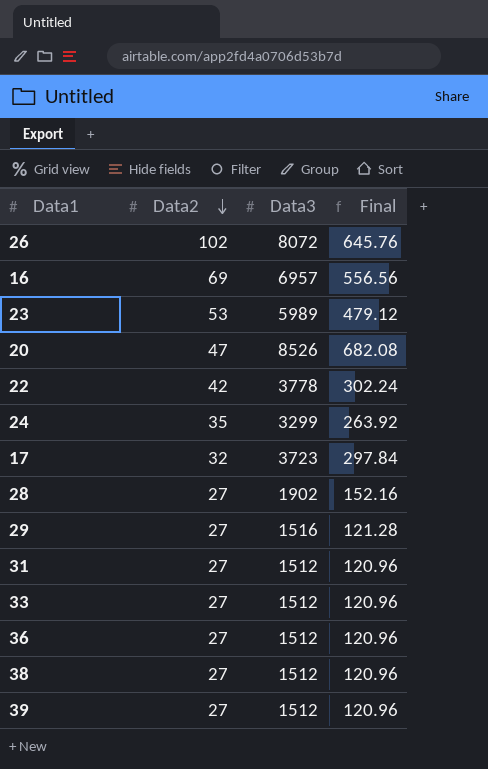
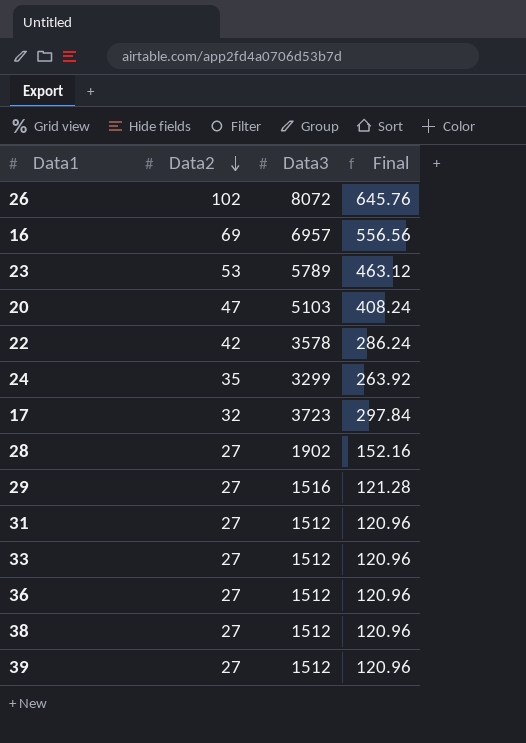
23 | Data3: 5989 -> 5789
23 | Final: 479.12 -> 463.12
20 | Data3: 8526 -> 5103
20 | Final: 682.08 -> 408.24
22 | Data3: 3778 -> 3578
22 | Final: 302.24 -> 286.24

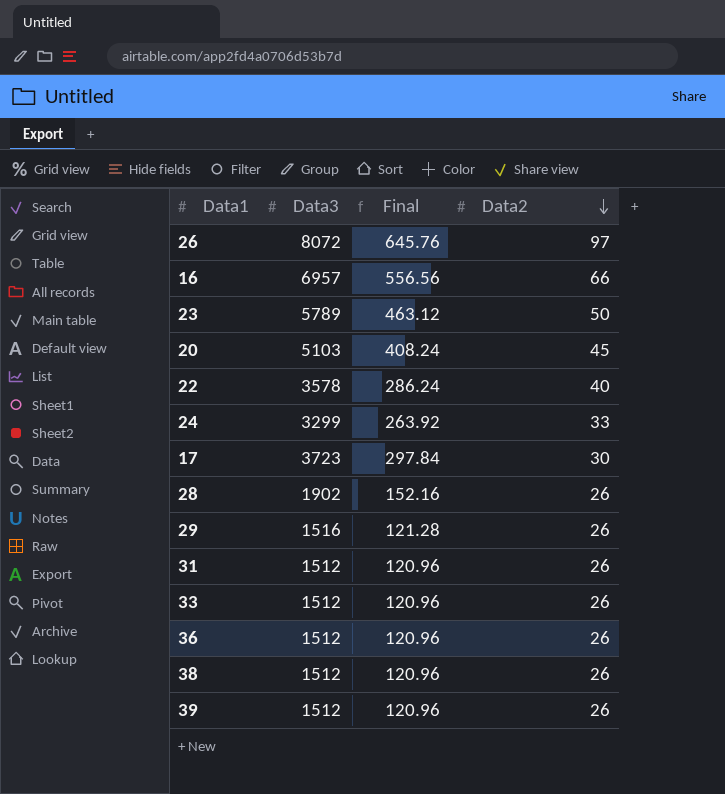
column Data2 | position: 2 -> 4
26 | Data2: 102 -> 97
16 | Data2: 69 -> 66
23 | Data2: 53 -> 50
20 | Data2: 47 -> 45
22 | Data2: 42 -> 40
24 | Data2: 35 -> 33
17 | Data2: 32 -> 30
28 | Data2: 27 -> 26
29 | Data2: 27 -> 26
31 | Data2: 27 -> 26
33 | Data2: 27 -> 26
36 | Data2: 27 -> 26
38 | Data2: 27 -> 26
39 | Data2: 27 -> 26

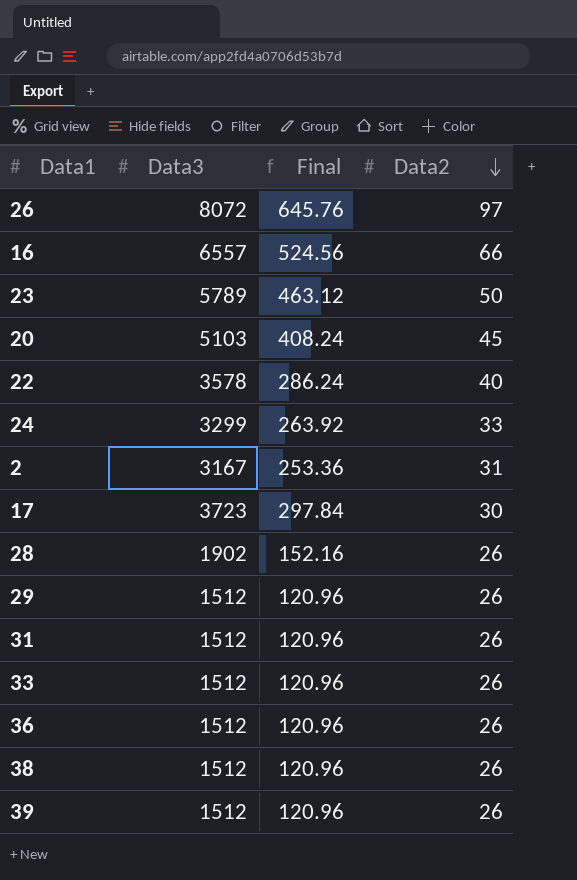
16 | Data3: 6957 -> 6557
16 | Final: 556.56 -> 524.56
row 2: none -> 3167 | 253.36 | 31
29 | Data3: 1516 -> 1512
29 | Final: 121.28 -> 120.96

